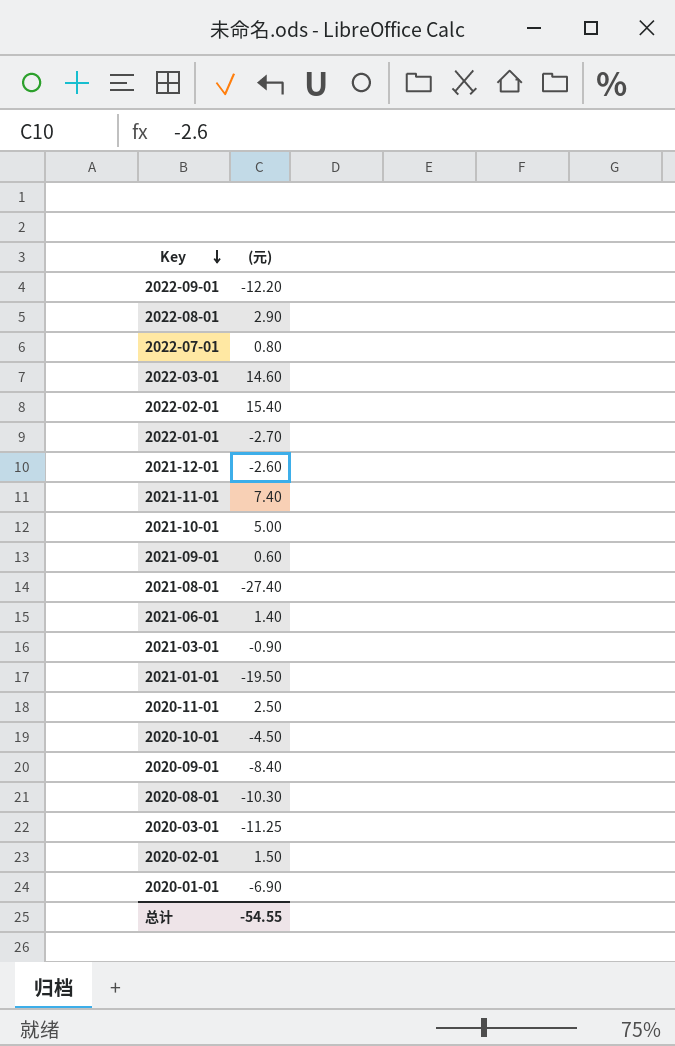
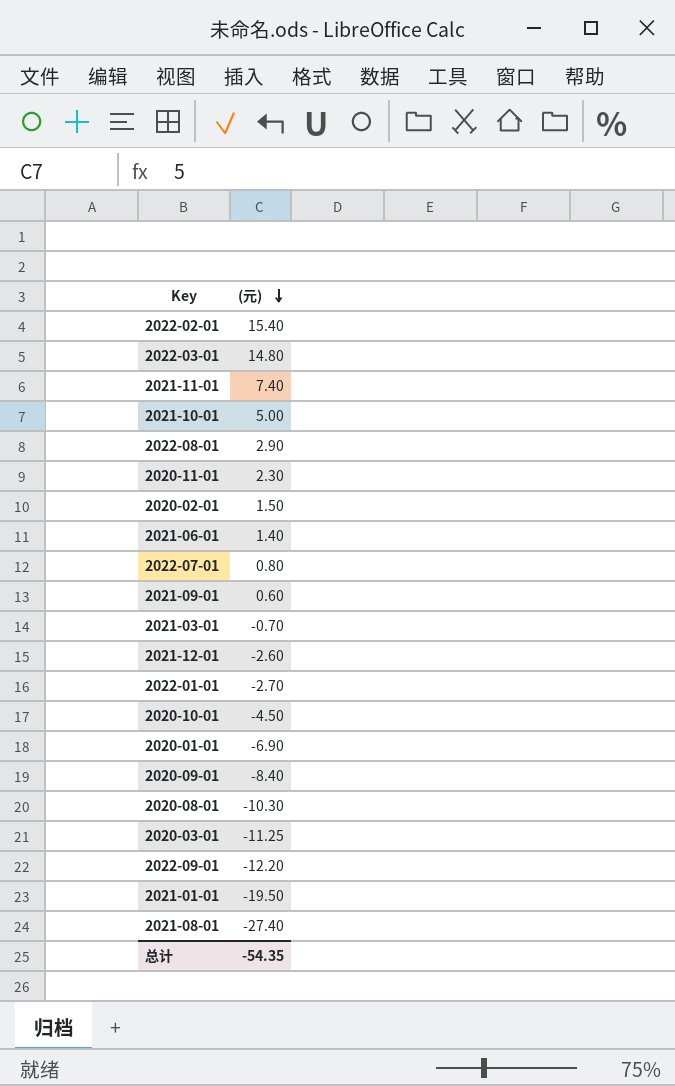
row order: Key descending -> (元) descending
2022-03-01 | (元): 14.60 -> 14.80
2020-11-01 | (元): 2.50 -> 2.30
2021-03-01 | (元): -0.90 -> -0.70
总计 | (元): -54.55 -> -54.35

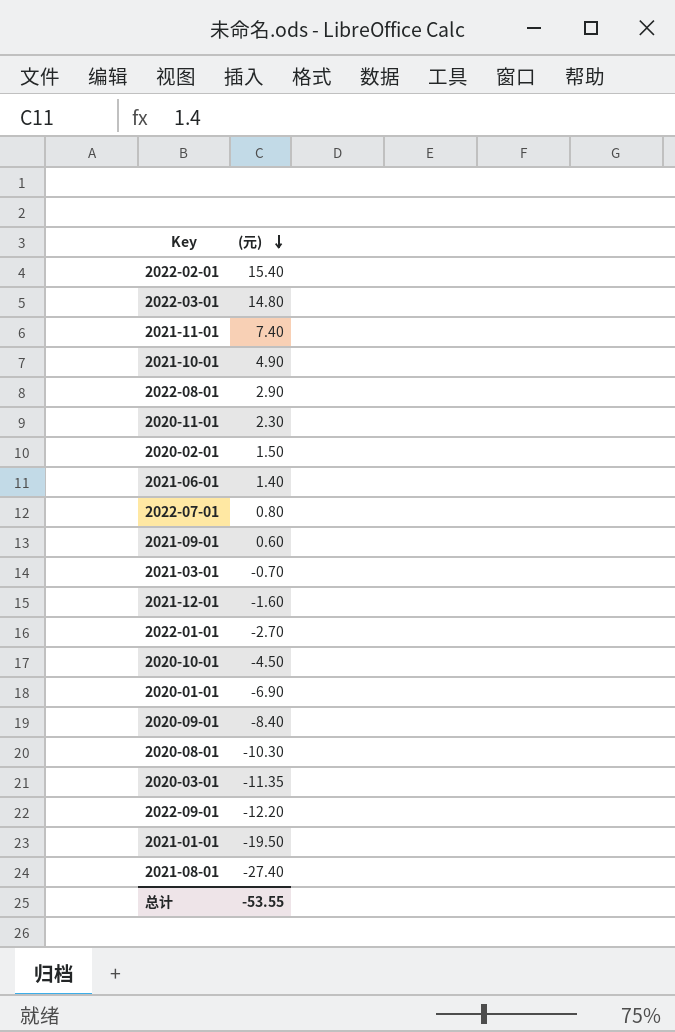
2021-10-01 | (元): 5.00 -> 4.90
2021-12-01 | (元): -2.60 -> -1.60
2020-03-01 | (元): -11.25 -> -11.35
总计 | (元): -54.35 -> -53.55

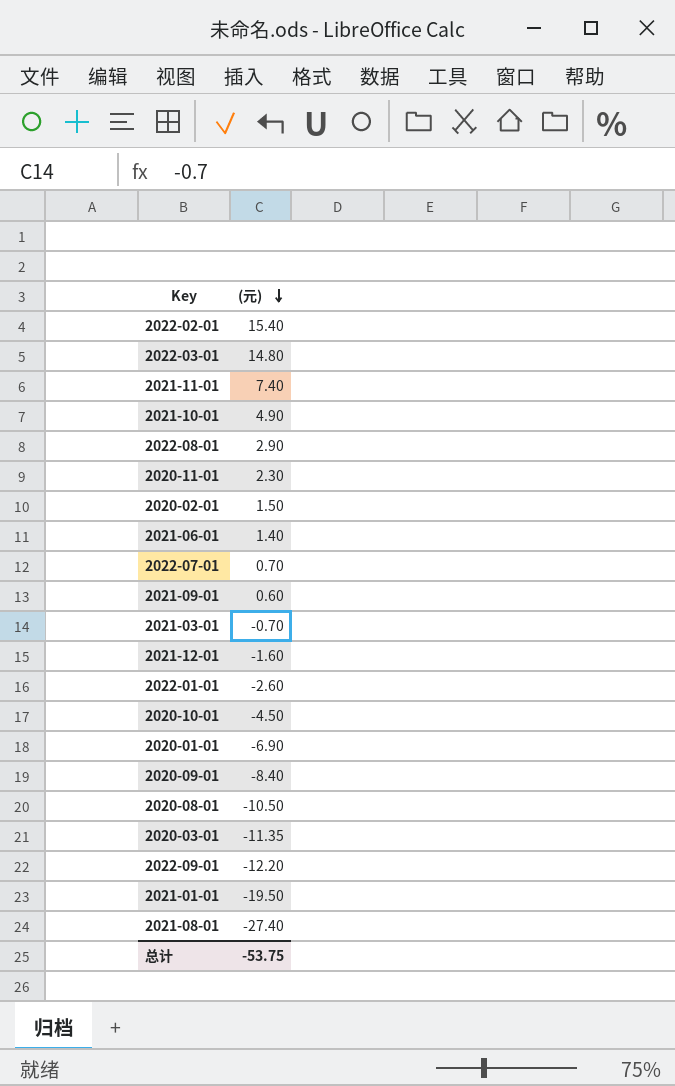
2022-07-01 | (元): 0.80 -> 0.70
2022-01-01 | (元): -2.70 -> -2.60
2020-08-01 | (元): -10.30 -> -10.50
总计 | (元): -53.55 -> -53.75

